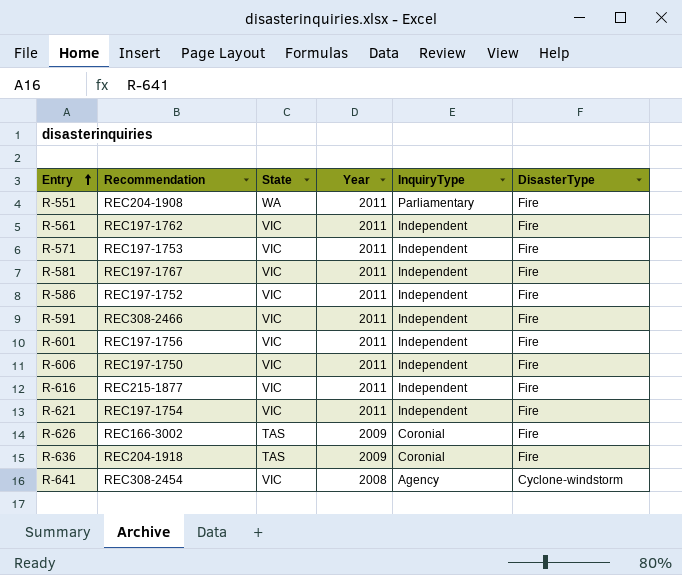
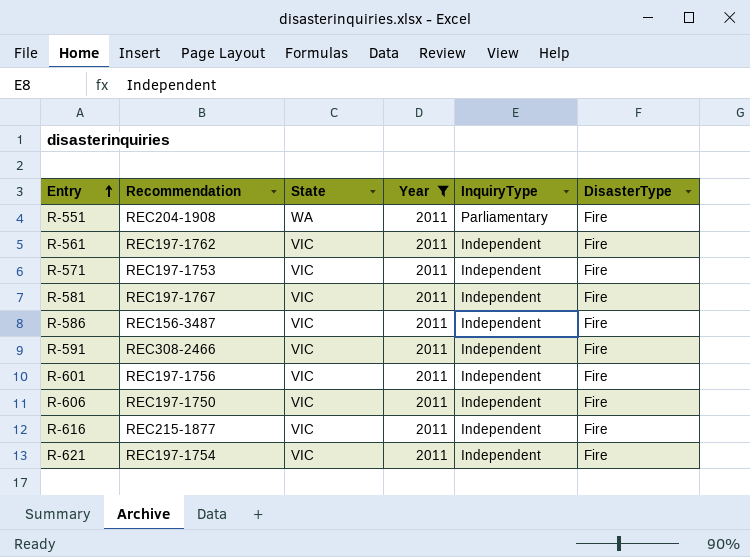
filter: none -> Year = 2011
R-586 | Recommendation: REC197-1752 -> REC156-3487

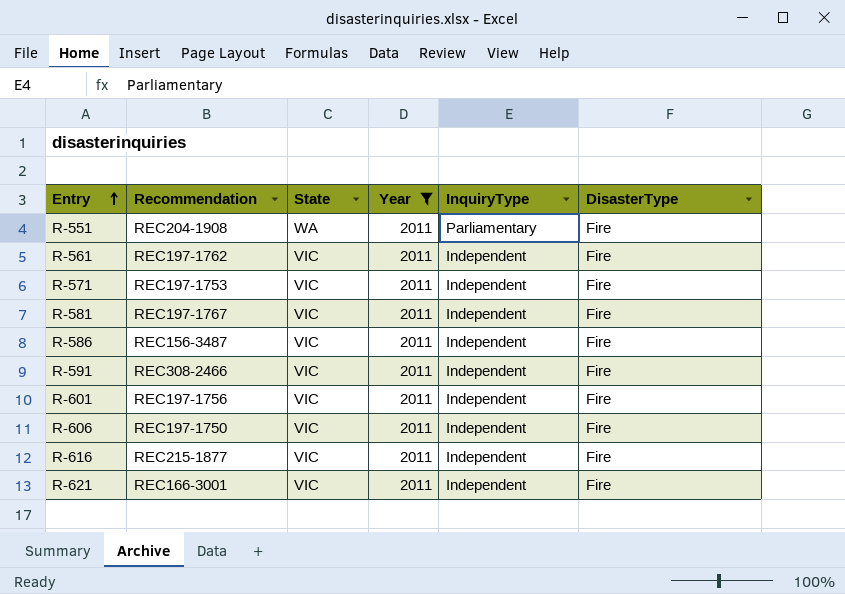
R-621 | Recommendation: REC197-1754 -> REC166-3001

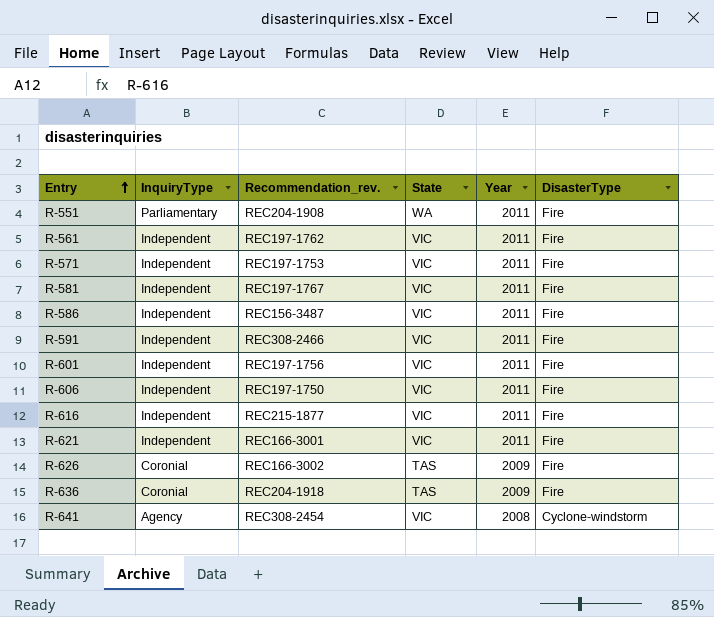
filter: Year = 2011 -> none
column InquiryType | position: 5 -> 2
column name: Recommendation -> Recommendation_rev.

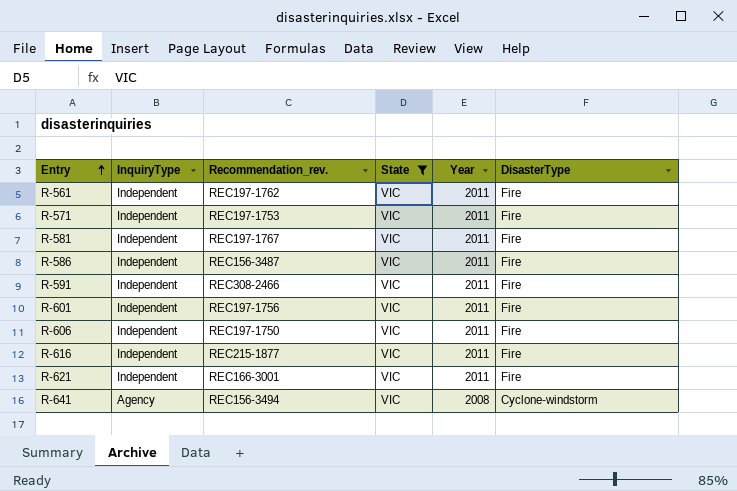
filter: none -> State = VIC
R-641 | Recommendation_rev.: REC308-2454 -> REC156-3494

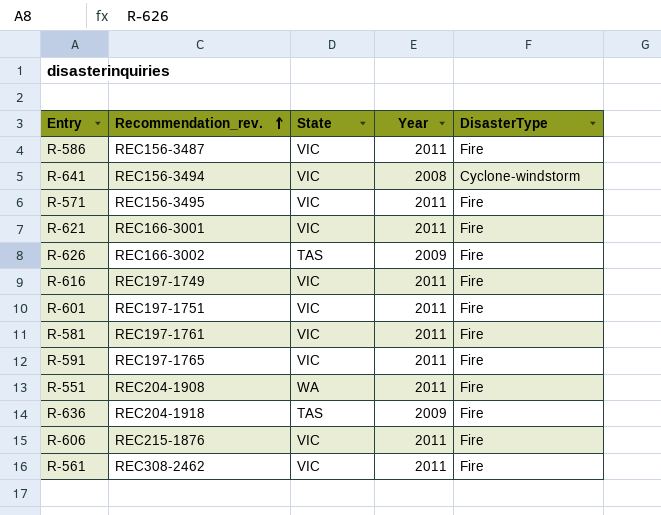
filter: State = VIC -> none
row order: Entry ascending -> Recommendation_rev. ascending
column InquiryType | position: 2 -> none
R-571 | Recommendation_rev.: REC197-1753 -> REC156-3495
R-616 | Recommendation_rev.: REC215-1877 -> REC197-1749
R-601 | Recommendation_rev.: REC197-1756 -> REC197-1751
R-581 | Recommendation_rev.: REC197-1767 -> REC197-1761
R-591 | Recommendation_rev.: REC308-2466 -> REC197-1765
R-606 | Recommendation_rev.: REC197-1750 -> REC215-1876
R-561 | Recommendation_rev.: REC197-1762 -> REC308-2462

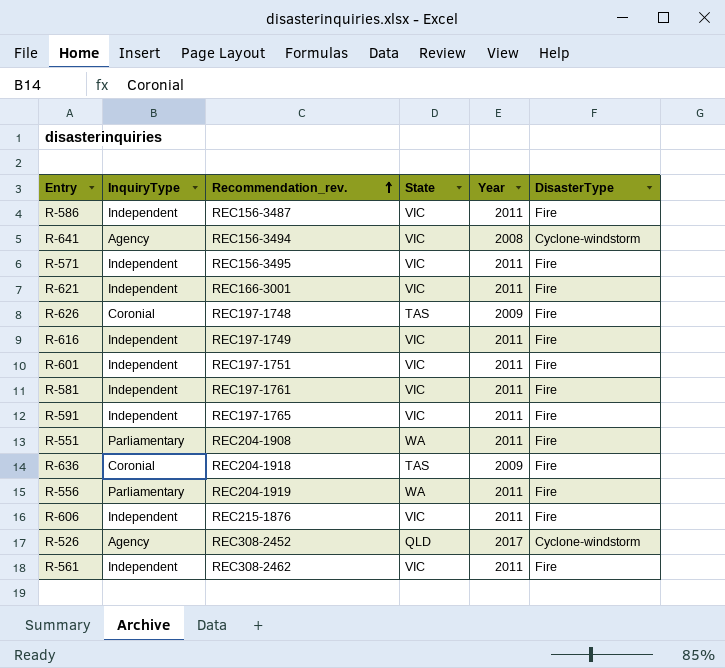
column InquiryType | position: none -> 2
R-626 | Recommendation_rev.: REC166-3002 -> REC197-1748
row R-556: none -> Parliamentary | REC204-1919 | WA | 2011 | Fire
row R-526: none -> Agency | REC308-2452 | QLD | 2017 | Cyclone-windstorm

